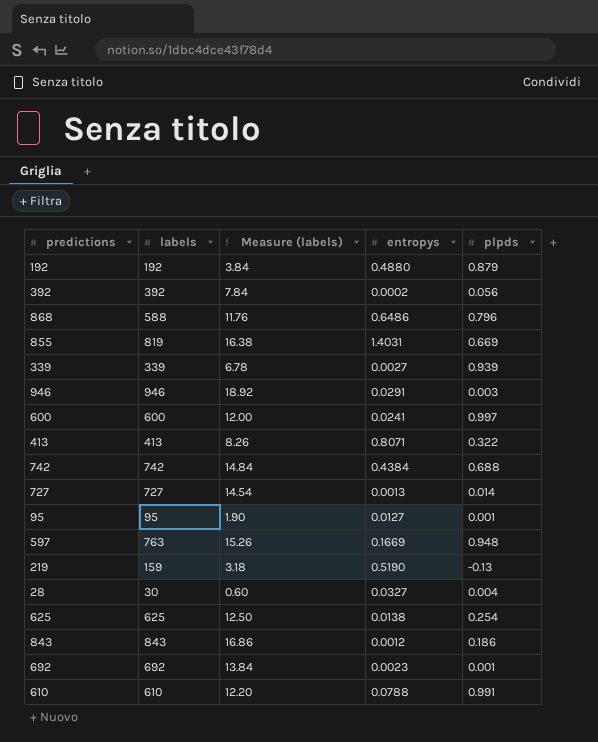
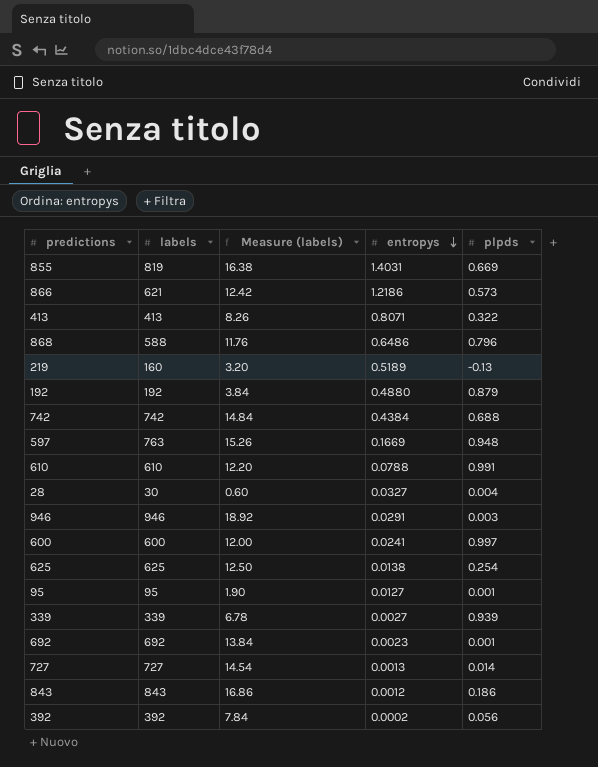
row order: none -> entropys descending
row 866: none -> 621 | 12.42 | 1.2186 | 0.573
219 | labels: 159 -> 160
219 | Measure (labels): 3.18 -> 3.20
219 | entropys: 0.5190 -> 0.5189

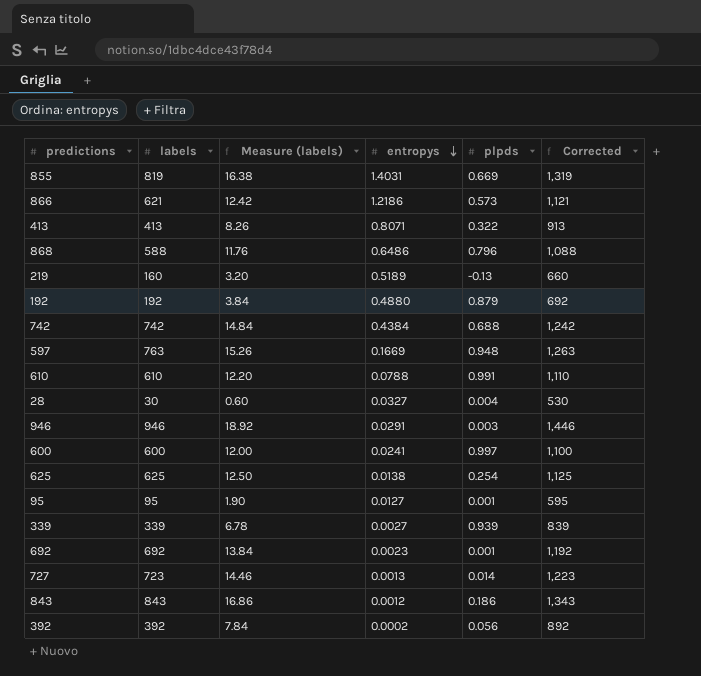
column Corrected | formula: none -> [labels] + 500
727 | labels: 727 -> 723
727 | Measure (labels): 14.54 -> 14.46

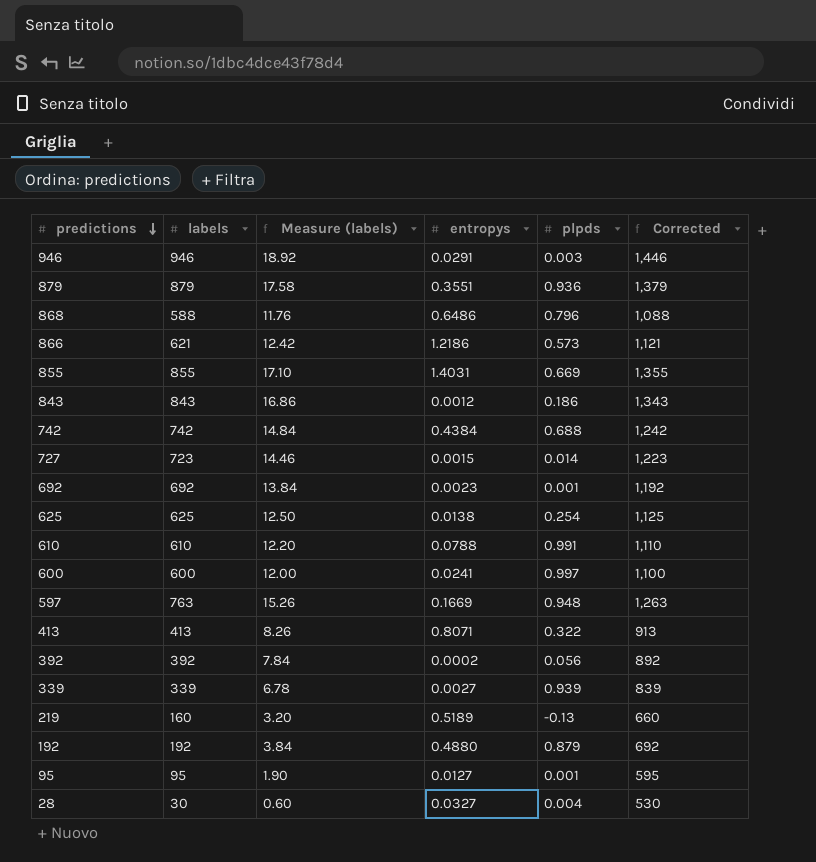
row order: entropys descending -> predictions descending
row 879: none -> 879 | 17.58 | 0.3551 | 0.936 | 1,379
855 | labels: 819 -> 855
855 | Measure (labels): 16.38 -> 17.10
855 | Corrected: 1,319 -> 1,355
727 | entropys: 0.0013 -> 0.0015

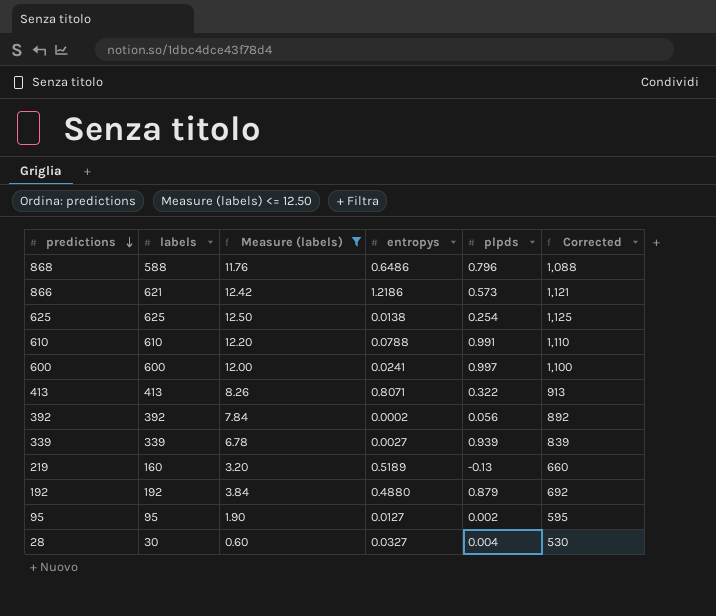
filter: none -> Measure (labels) <= 12.50
95 | plpds: 0.001 -> 0.002

